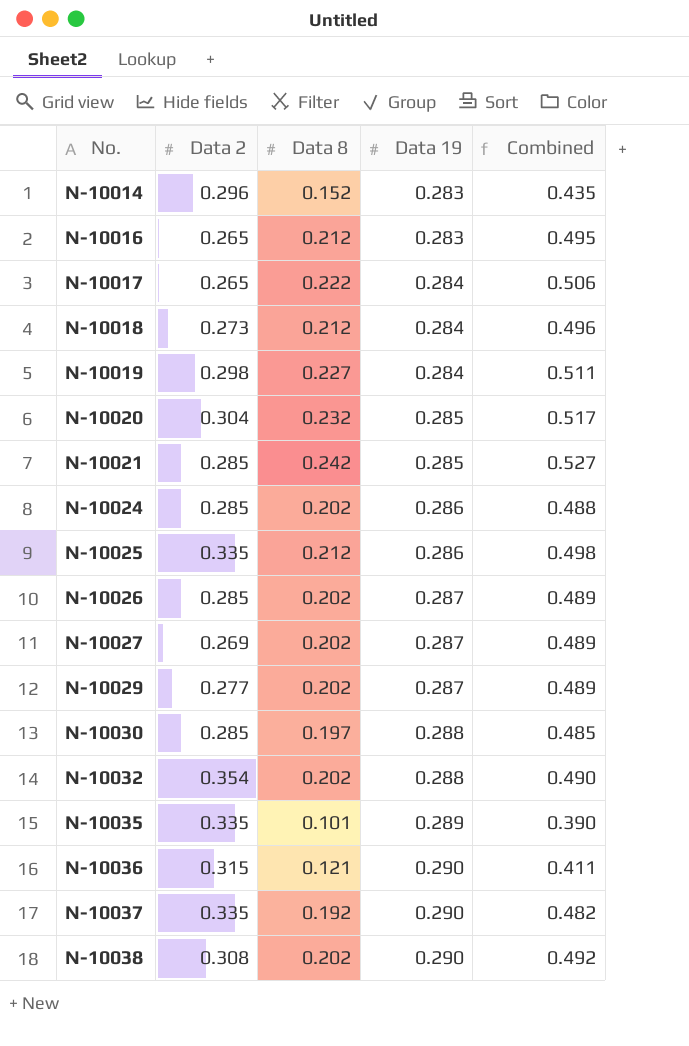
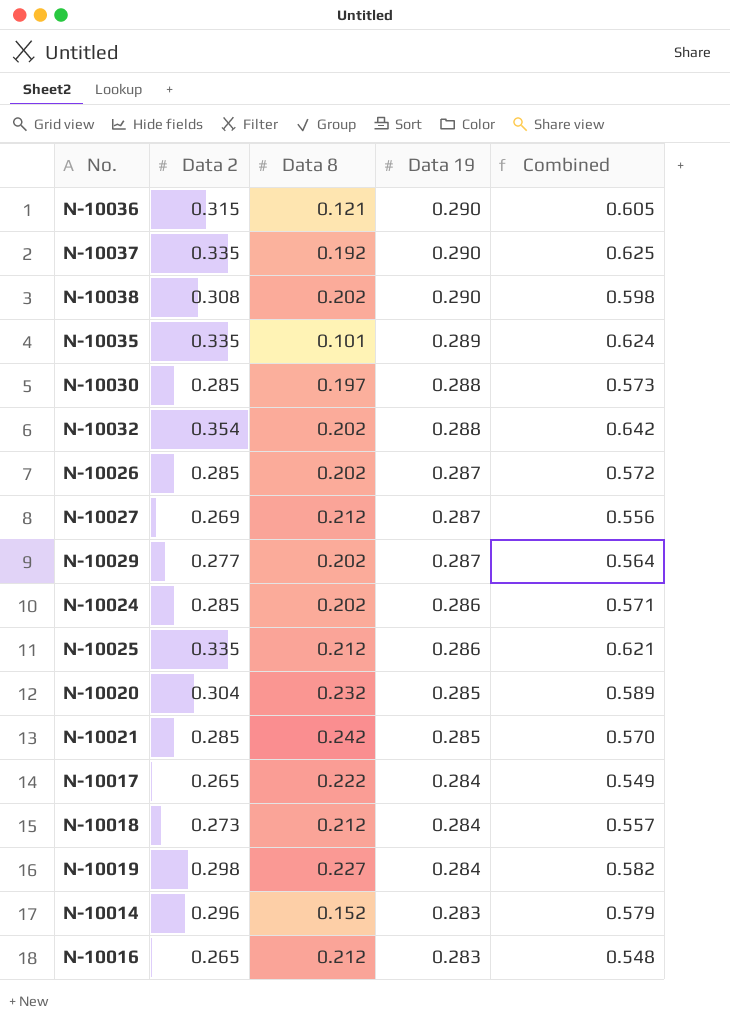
row order: No. ascending -> Data 19 descending
column Combined | formula: [Data 8] + [Data 19] -> [Data 2] + [Data 19]
N-10027 | Data 8: 0.202 -> 0.212

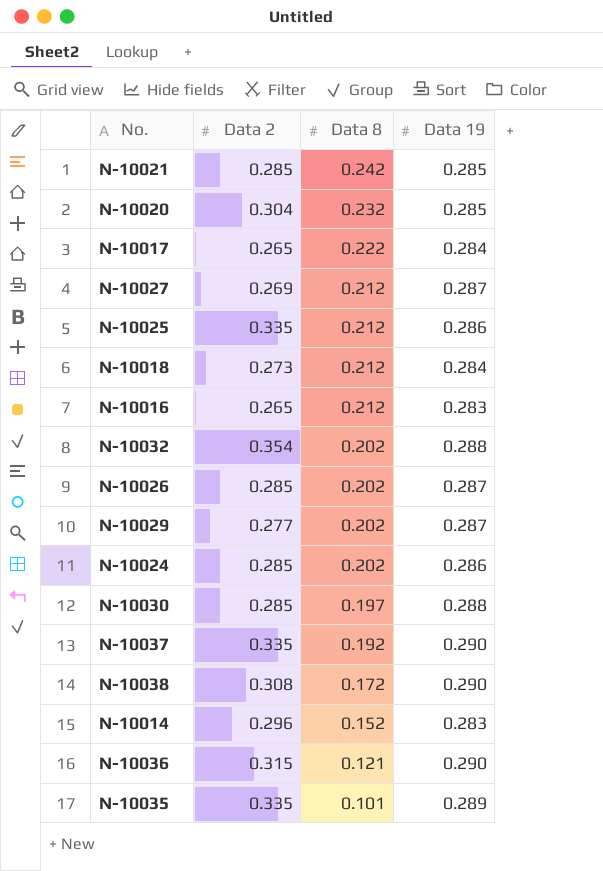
row order: Data 19 descending -> Data 8 descending
column Combined | formula: [Data 2] + [Data 19] -> none
row N-10019: 0.298 | 0.227 | 0.284 | 0.582 -> none
N-10038 | Data 8: 0.202 -> 0.172

